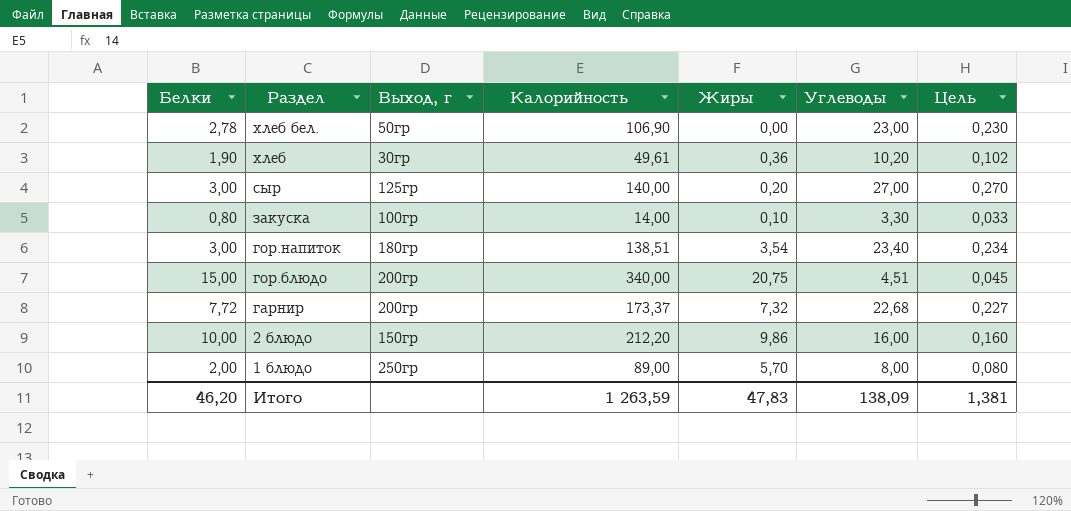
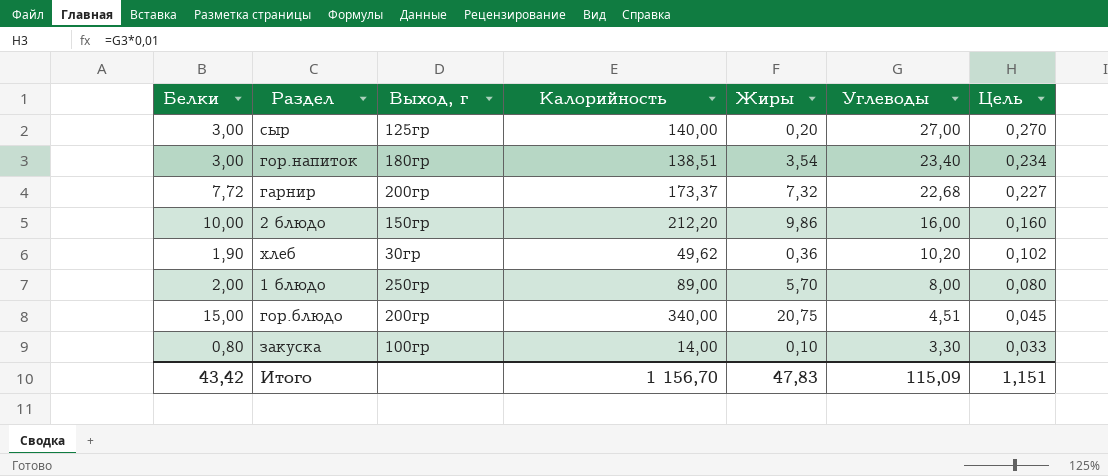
row order: Раздел descending -> Углеводы descending
row хлеб бел.: 2,78 | 50гр | 106,90 | 0,00 | 23,00 | 0,230 -> none
хлеб | Калорийность: 49,61 -> 49,62
Итого | Белки: 46,20 -> 43,42
Итого | Калорийность: 1 263,59 -> 1 156,70
Итого | Углеводы: 138,09 -> 115,09
Итого | Цель: 1,381 -> 1,151

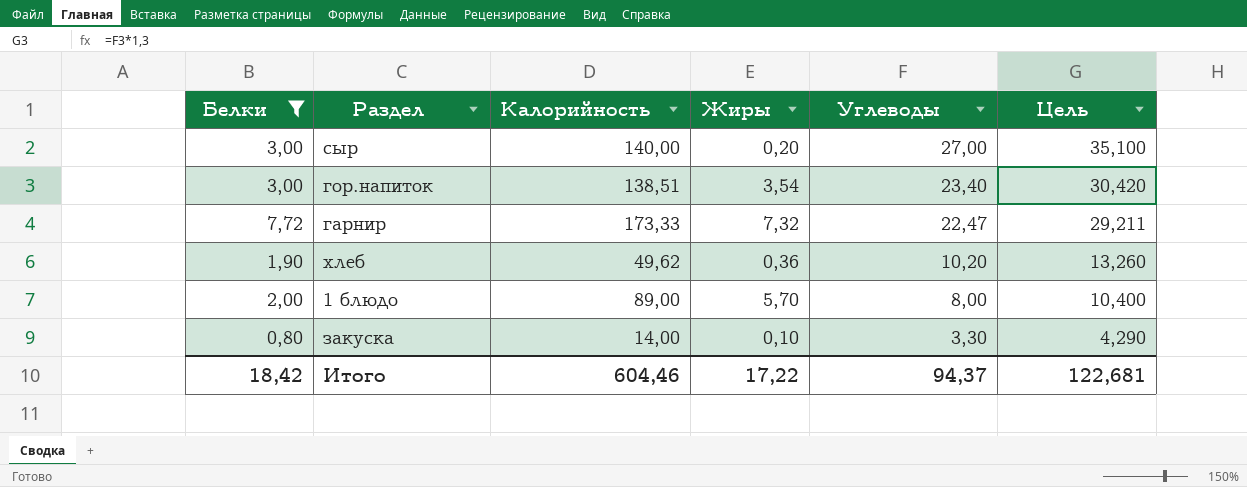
filter: none -> Белки <= 7,72
column Выход, г | position: 3 -> none
column Цель | formula: [Углеводы] * 0,01 -> [Углеводы] * 1,3
гарнир | Калорийность: 173,37 -> 173,33
гарнир | Углеводы: 22,68 -> 22,47
Итого | Белки: 43,42 -> 18,42
Итого | Калорийность: 1 156,70 -> 604,46
Итого | Жиры: 47,83 -> 17,22
Итого | Углеводы: 115,09 -> 94,37
Итого | Цель: 1,151 -> 122,681

